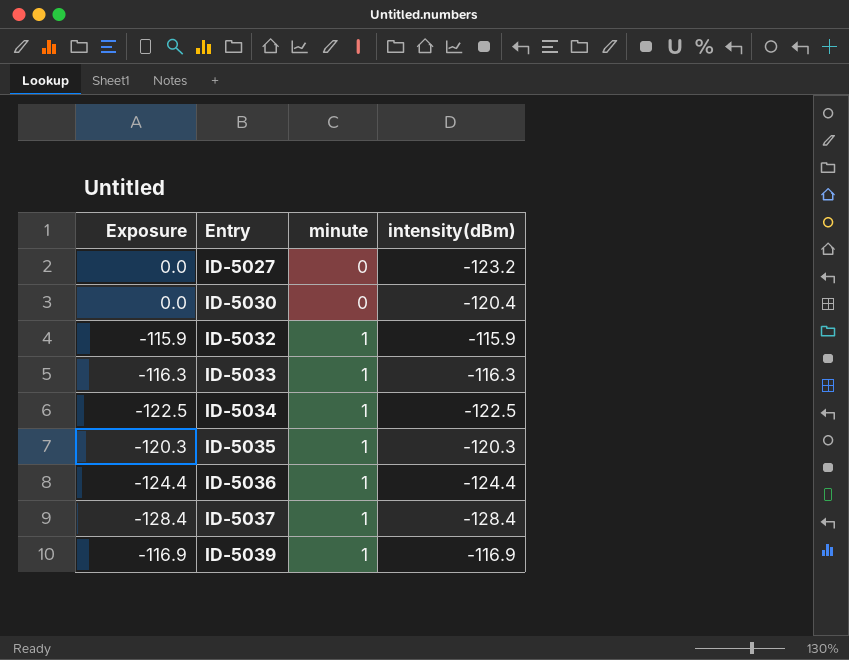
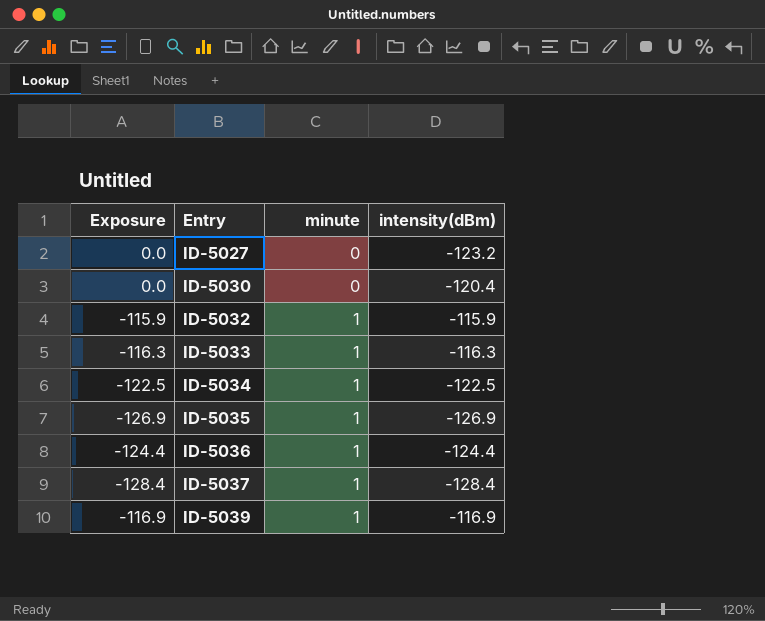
ID-5035 | Exposure: -120.3 -> -126.9
ID-5035 | intensity(dBm): -120.3 -> -126.9

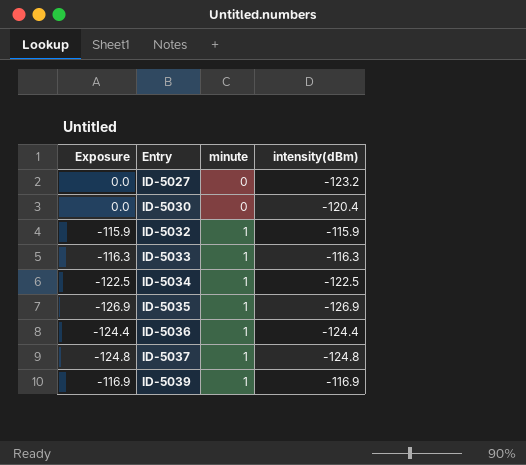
ID-5037 | Exposure: -128.4 -> -124.8
ID-5037 | intensity(dBm): -128.4 -> -124.8

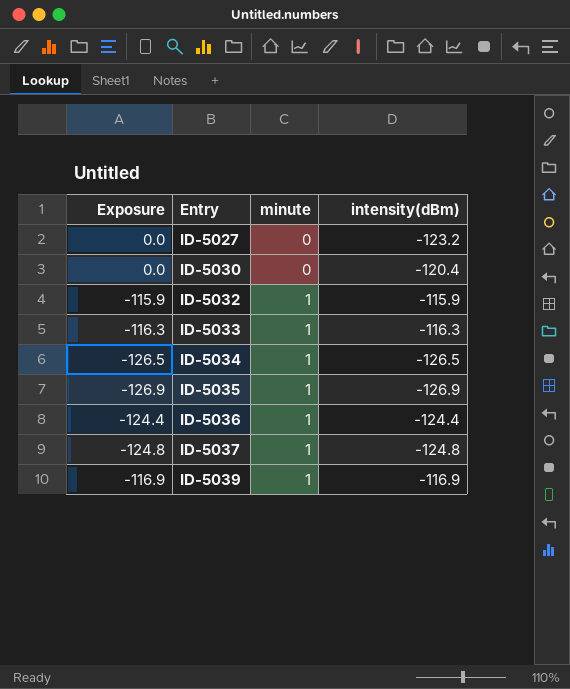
ID-5034 | Exposure: -122.5 -> -126.5
ID-5034 | intensity(dBm): -122.5 -> -126.5

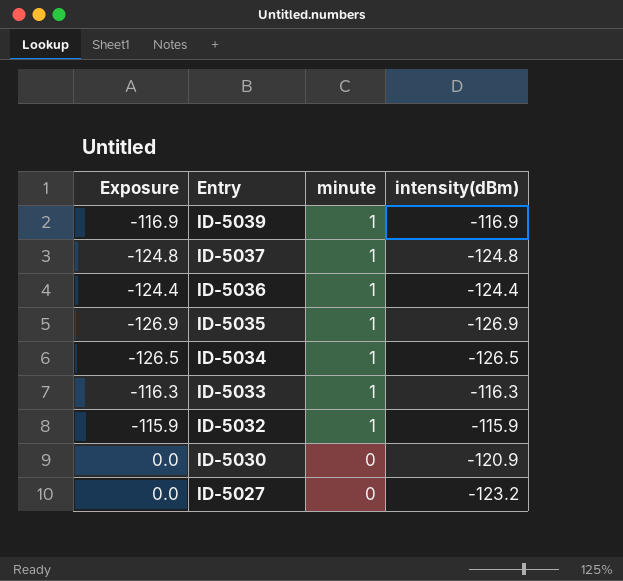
row order: Entry ascending -> Entry descending
ID-5030 | intensity(dBm): -120.4 -> -120.9

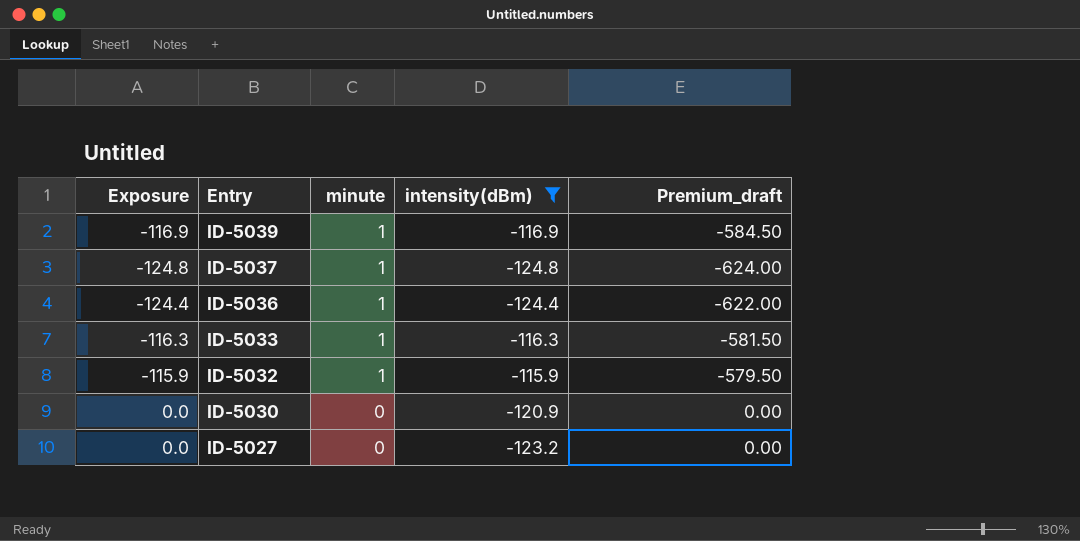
filter: none -> intensity(dBm) >= -124.8
column Premium_draft | formula: none -> [Exposure] * 5

